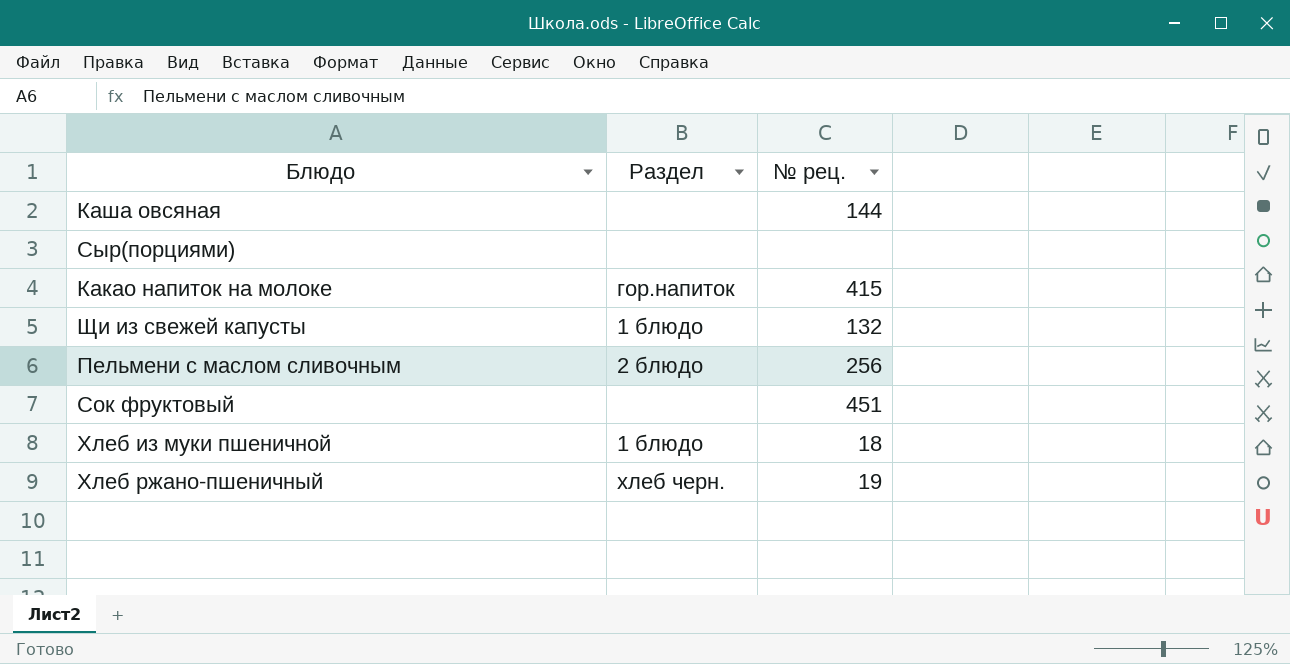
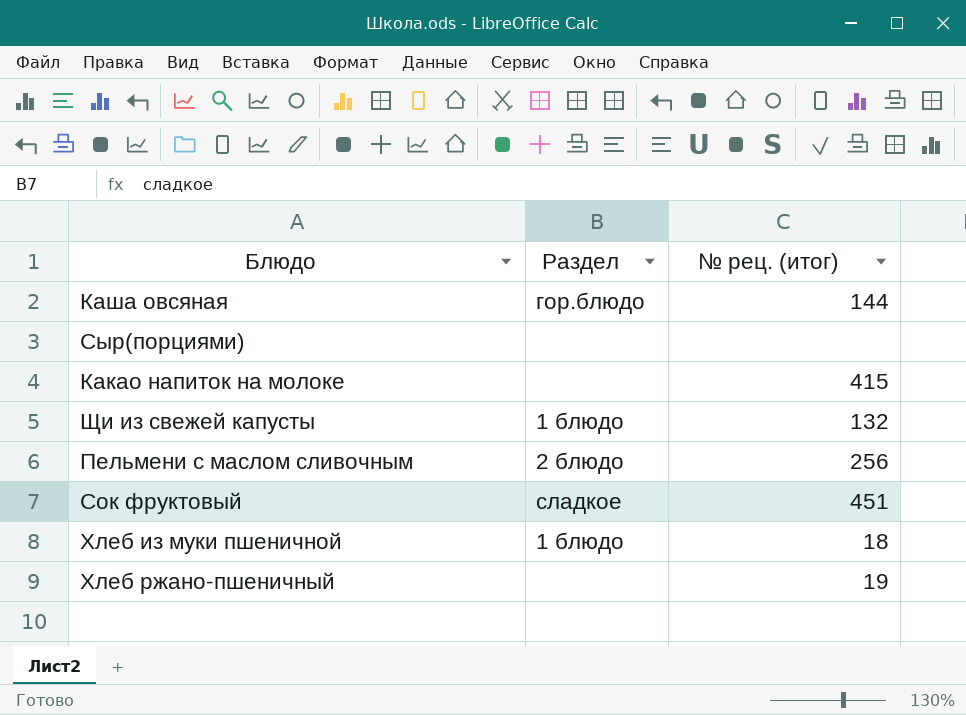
column name: № рец. -> № рец. (итог)
Каша овсяная | Раздел: none -> гор.блюдо
Какао напиток на молоке | Раздел: гор.напиток -> none
Сок фруктовый | Раздел: none -> сладкое
Хлеб ржано-пшеничный | Раздел: хлеб черн. -> none

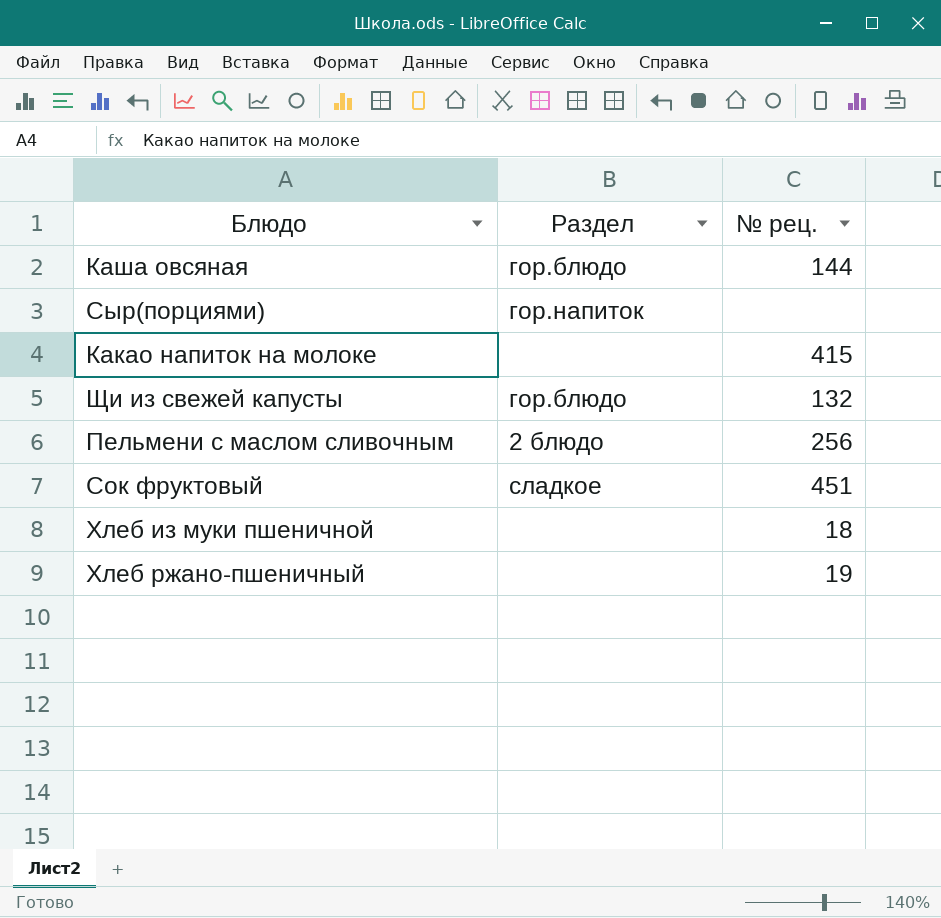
column name: № рец. (итог) -> № рец.
Сыр(порциями) | Раздел: none -> гор.напиток
Щи из свежей капусты | Раздел: 1 блюдо -> гор.блюдо
Хлеб из муки пшеничной | Раздел: 1 блюдо -> none

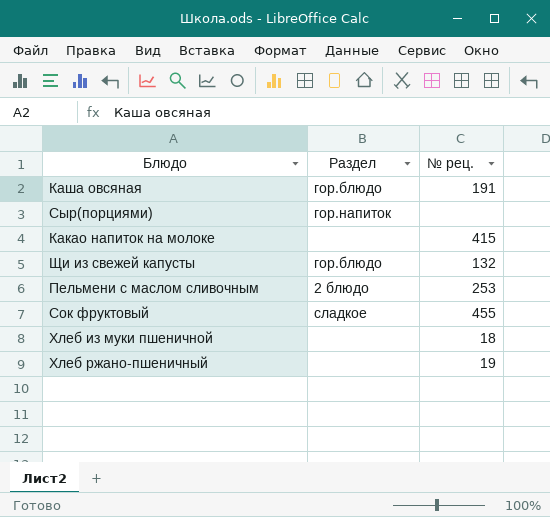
Каша овсяная | № рец.: 144 -> 191
Пельмени с маслом сливочным | № рец.: 256 -> 253
Сок фруктовый | № рец.: 451 -> 455

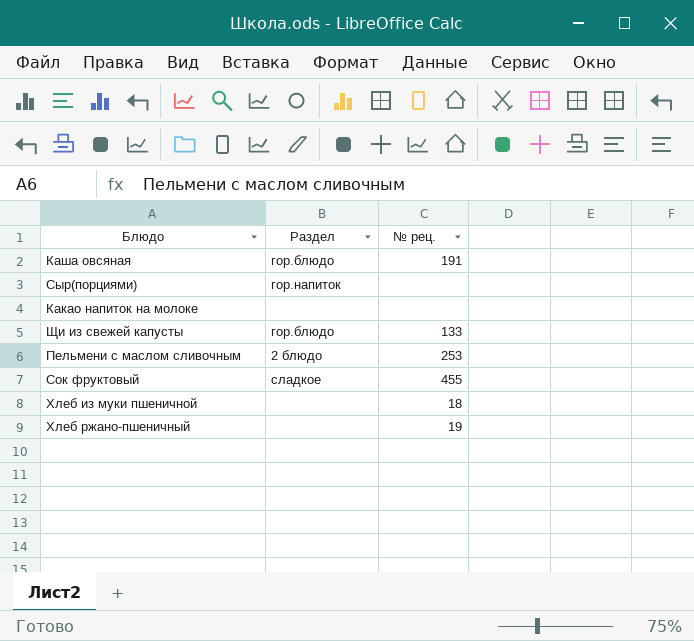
Какао напиток на молоке | № рец.: 415 -> none
Щи из свежей капусты | № рец.: 132 -> 133

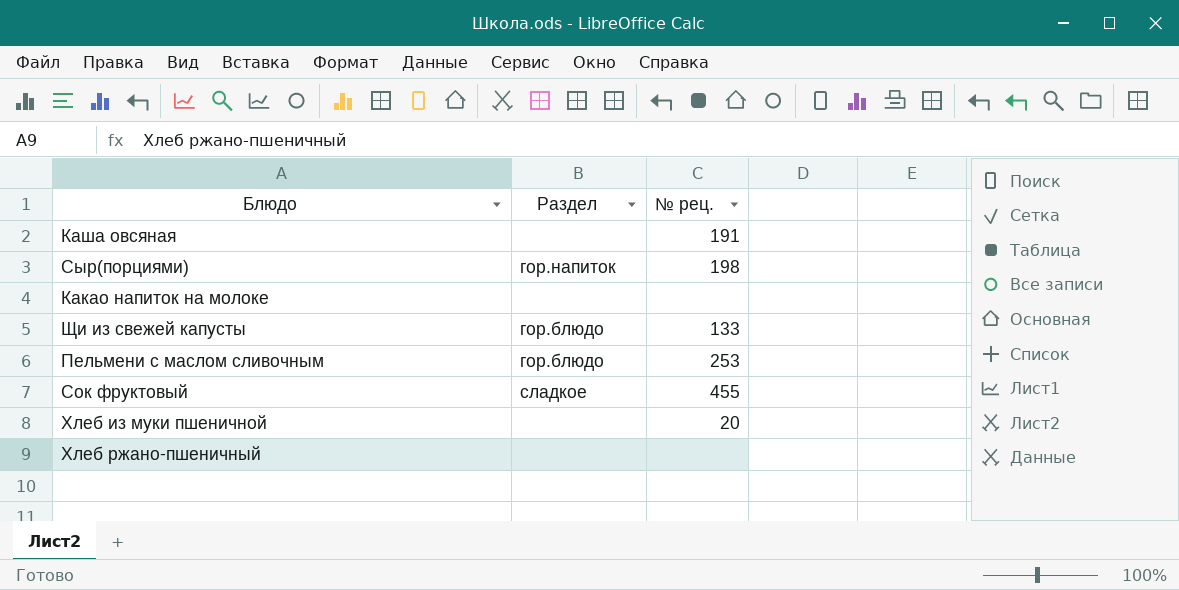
Каша овсяная | Раздел: гор.блюдо -> none
Сыр(порциями) | № рец.: none -> 198
Пельмени с маслом сливочным | Раздел: 2 блюдо -> гор.блюдо
Хлеб из муки пшеничной | № рец.: 18 -> 20
Хлеб ржано-пшеничный | № рец.: 19 -> none

